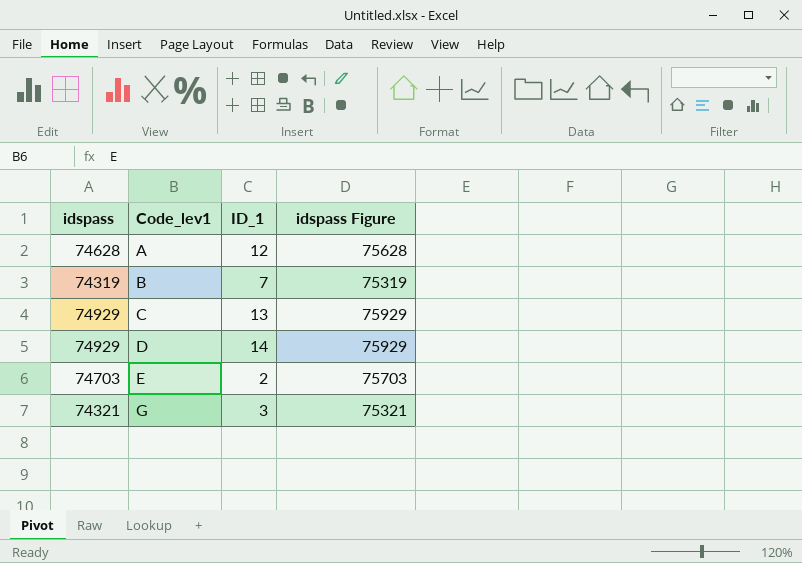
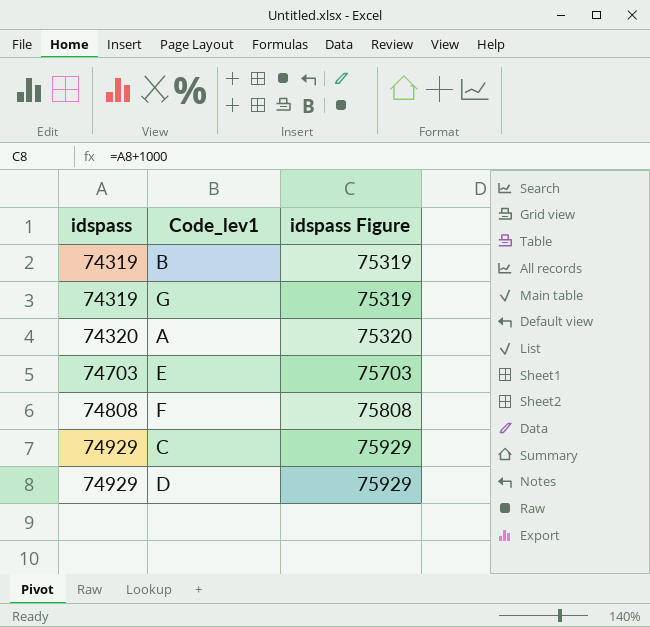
row order: Code_lev1 ascending -> idspass ascending
column ID_1 | position: 3 -> none
G | idspass: 74321 -> 74319
G | idspass Figure: 75321 -> 75319
A | idspass: 74628 -> 74320
A | idspass Figure: 75628 -> 75320
row F: none -> 74808 | 75808

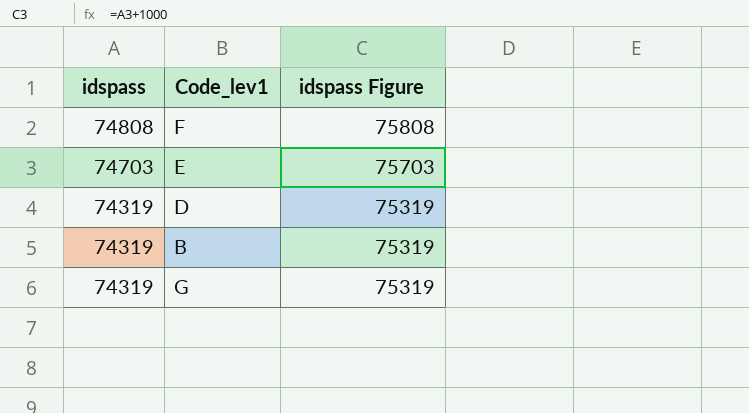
row order: idspass ascending -> idspass descending
row A: 74320 | 75320 -> none
row C: 74929 | 75929 -> none
D | idspass: 74929 -> 74319
D | idspass Figure: 75929 -> 75319

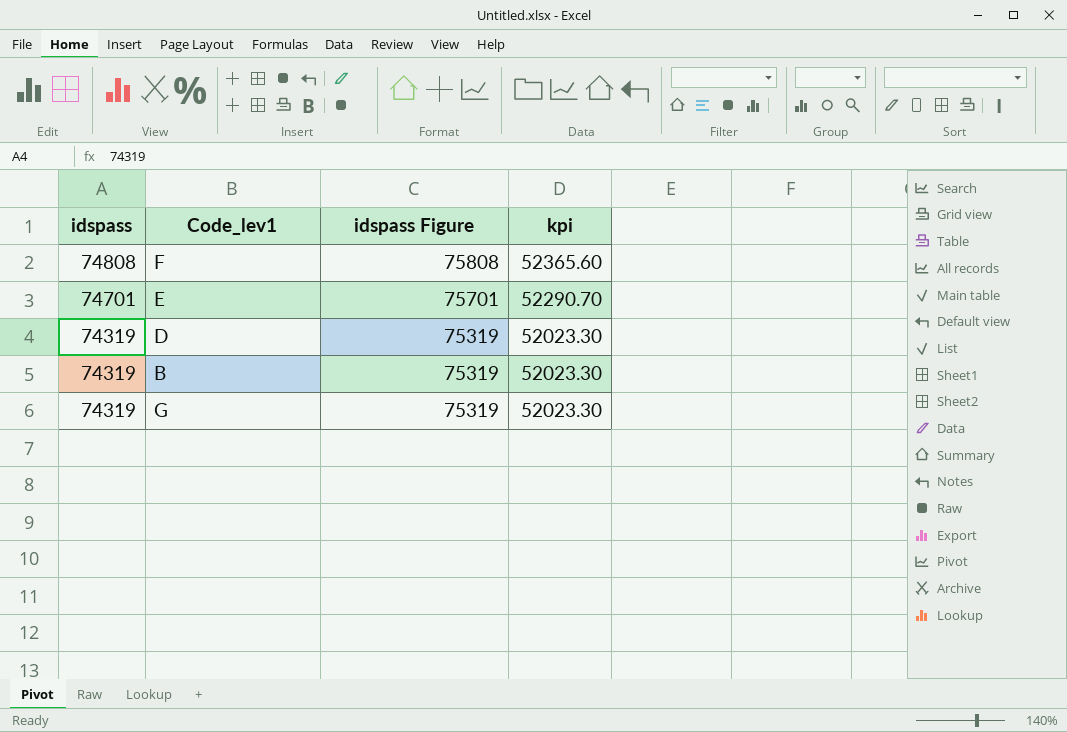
column kpi | formula: none -> [idspass] * 0.7
E | idspass: 74703 -> 74701
E | idspass Figure: 75703 -> 75701

